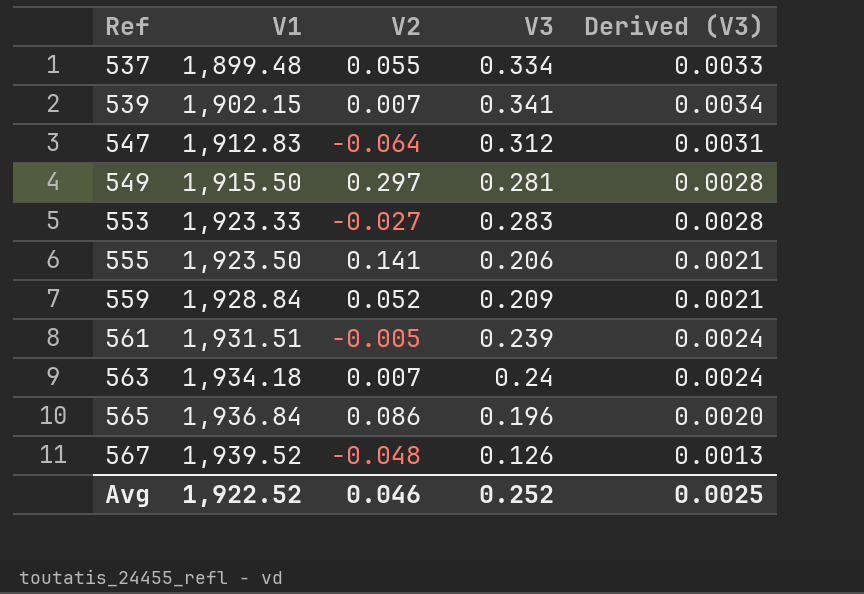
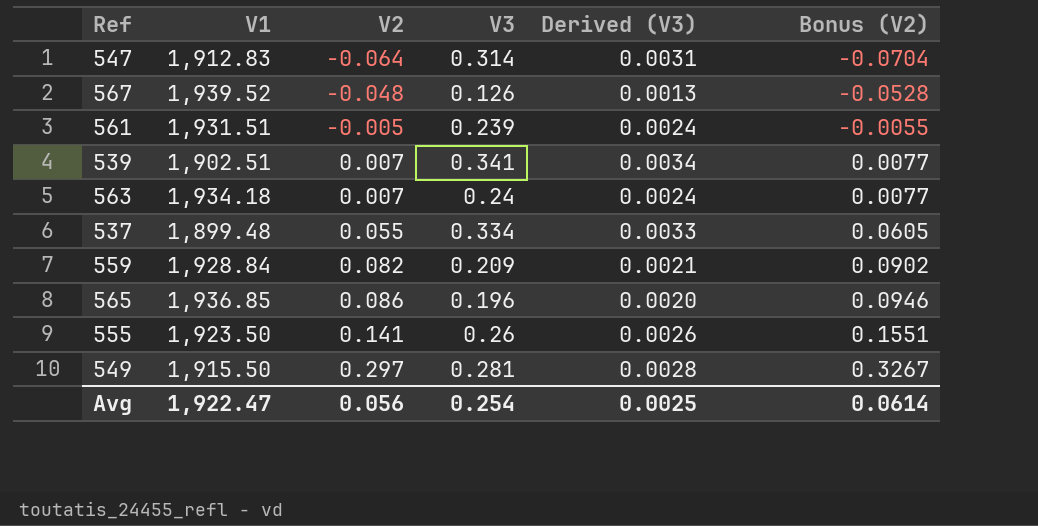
row order: Ref ascending -> V2 ascending
column Bonus (V2) | formula: none -> [V2] * 1.1
row 553: 1,923.33 | -0.027 | 0.283 | 0.0028 -> none
547 | V3: 0.312 -> 0.314
539 | V1: 1,902.15 -> 1,902.51
559 | V2: 0.052 -> 0.082
565 | V1: 1,936.84 -> 1,936.85
555 | V3: 0.206 -> 0.26
555 | Derived (V3): 0.0021 -> 0.0026
Avg | V1: 1,922.52 -> 1,922.47
Avg | V2: 0.046 -> 0.056
Avg | V3: 0.252 -> 0.254

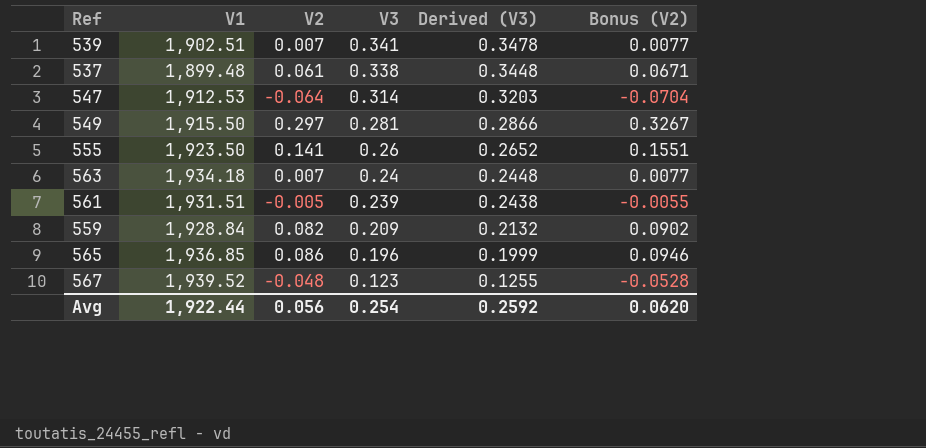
row order: V2 ascending -> V3 descending
column Derived (V3) | formula: [V3] * 0.01 -> [V3] * 1.02
537 | V2: 0.055 -> 0.061
537 | V3: 0.334 -> 0.338
537 | Bonus (V2): 0.0605 -> 0.0671
547 | V1: 1,912.83 -> 1,912.53
567 | V3: 0.126 -> 0.123
Avg | V1: 1,922.47 -> 1,922.44
Avg | Derived (V3): 0.0025 -> 0.2592
Avg | Bonus (V2): 0.0614 -> 0.0620

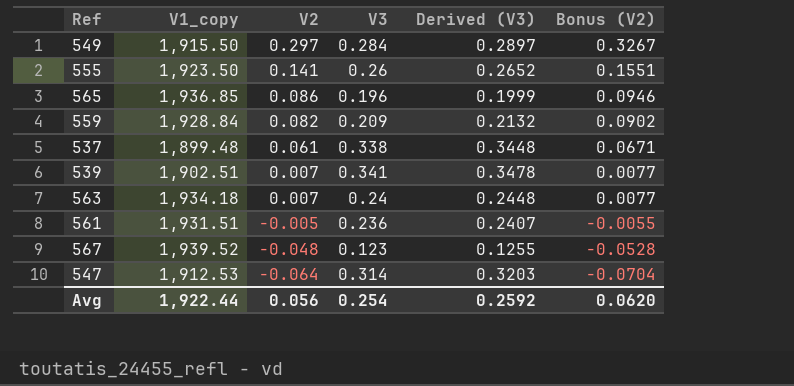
row order: V3 descending -> V2 descending
column name: V1 -> V1_copy
549 | V3: 0.281 -> 0.284
549 | Derived (V3): 0.2866 -> 0.2897
561 | V3: 0.239 -> 0.236
561 | Derived (V3): 0.2438 -> 0.2407

